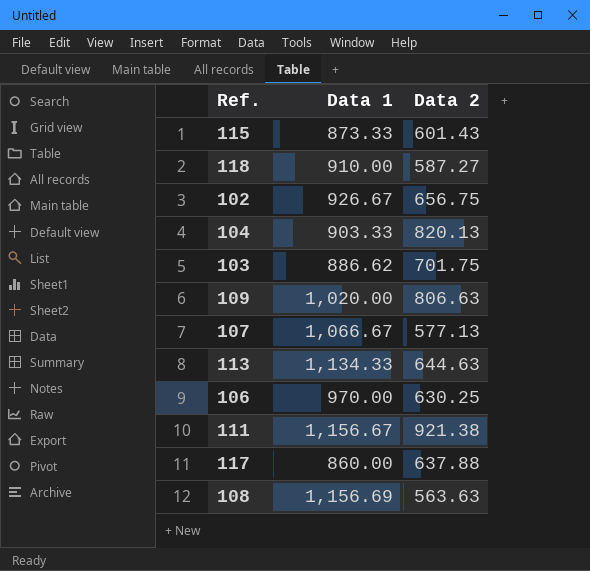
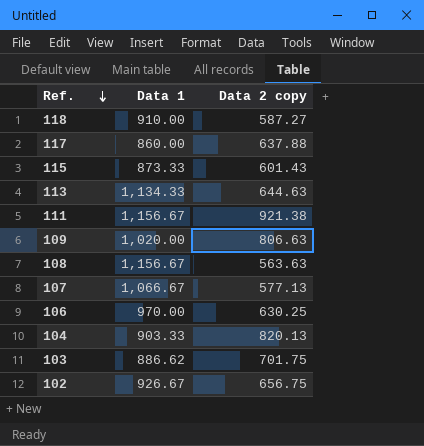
row order: none -> Ref. descending
column name: Data 2 -> Data 2 copy
108 | Data 1: 1,156.69 -> 1,156.67

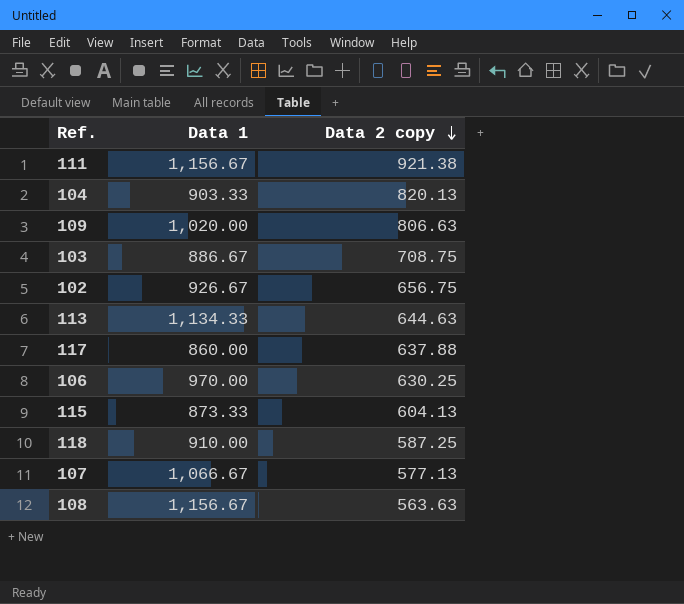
row order: Ref. descending -> Data 2 copy descending
103 | Data 1: 886.62 -> 886.67
103 | Data 2 copy: 701.75 -> 708.75
115 | Data 2 copy: 601.43 -> 604.13
118 | Data 2 copy: 587.27 -> 587.25

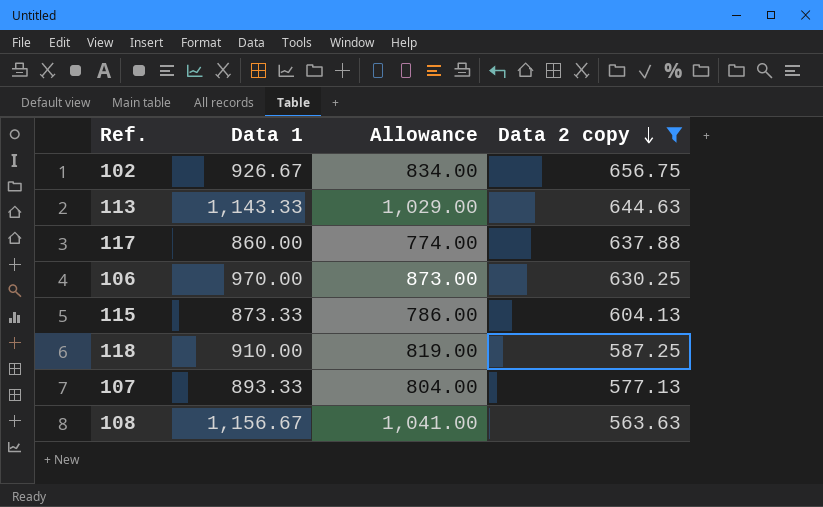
filter: none -> Data 2 copy <= 656.75
column Allowance | formula: none -> [Data 1] * 0.9
113 | Data 1: 1,134.33 -> 1,143.33
107 | Data 1: 1,066.67 -> 893.33

